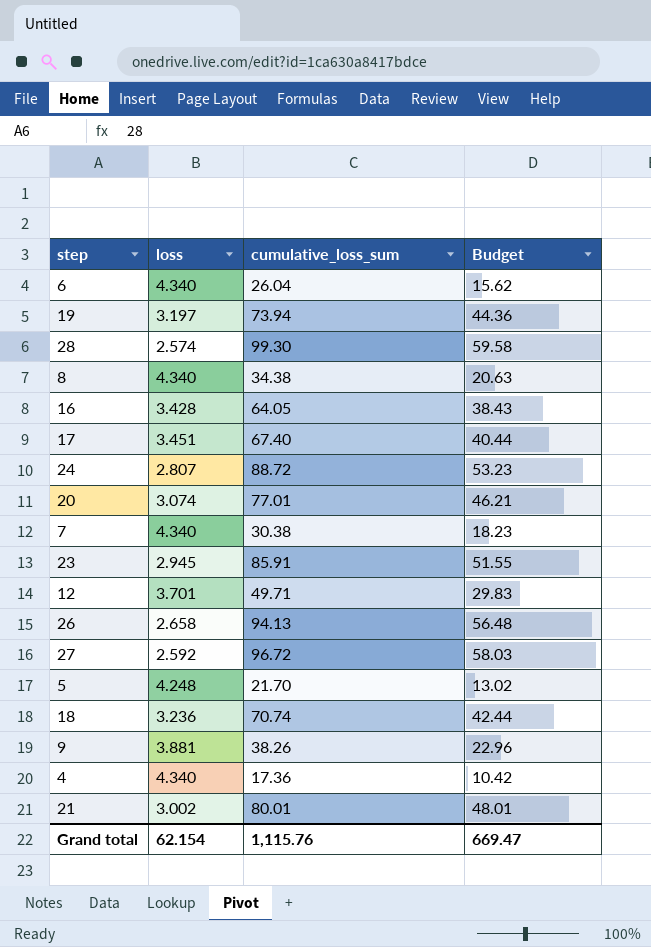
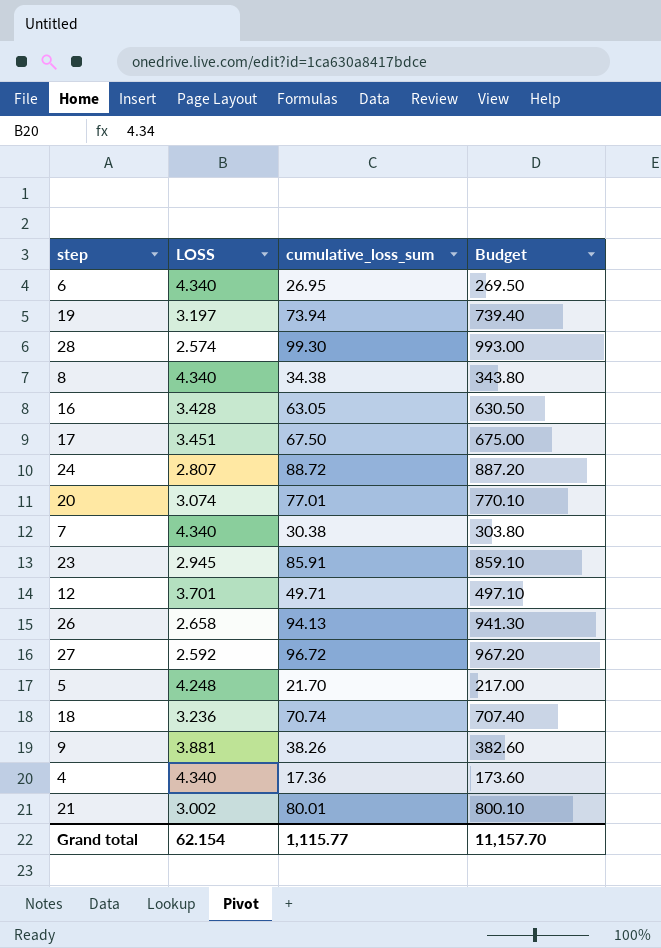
column name: loss -> LOSS
column Budget | formula: [cumulative_loss_sum] * 0.6 -> [cumulative_loss_sum] * 10
6 | cumulative_loss_sum: 26.04 -> 26.95
16 | cumulative_loss_sum: 64.05 -> 63.05
17 | cumulative_loss_sum: 67.40 -> 67.50
Grand total | cumulative_loss_sum: 1,115.76 -> 1,115.77
Grand total | Budget: 669.47 -> 11,157.70

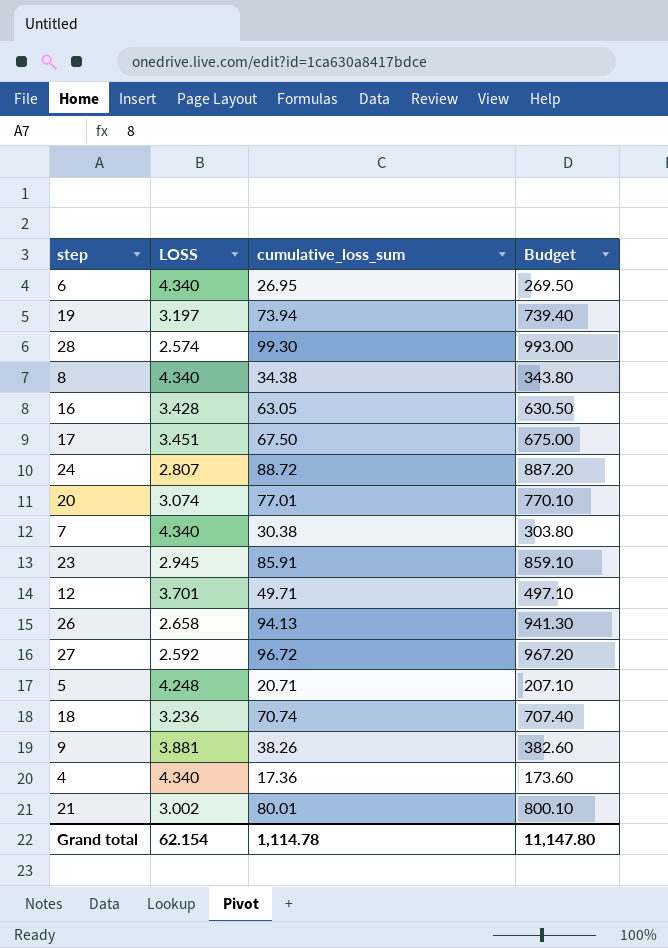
5 | cumulative_loss_sum: 21.70 -> 20.71
5 | Budget: 217.00 -> 207.10
Grand total | cumulative_loss_sum: 1,115.77 -> 1,114.78
Grand total | Budget: 11,157.70 -> 11,147.80

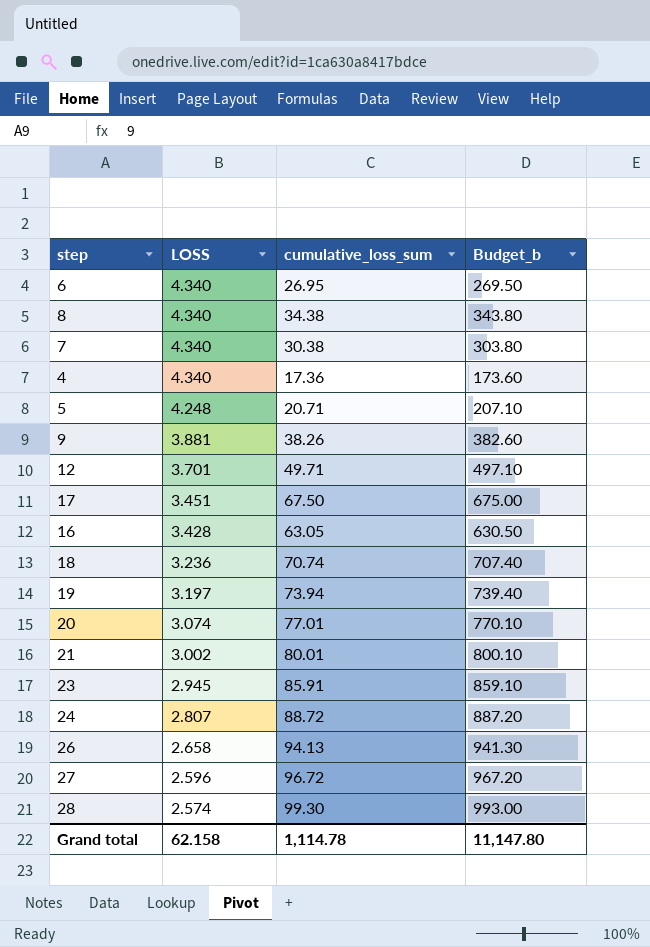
row order: none -> LOSS descending
column name: Budget -> Budget_b
27 | LOSS: 2.592 -> 2.596
Grand total | LOSS: 62.154 -> 62.158

